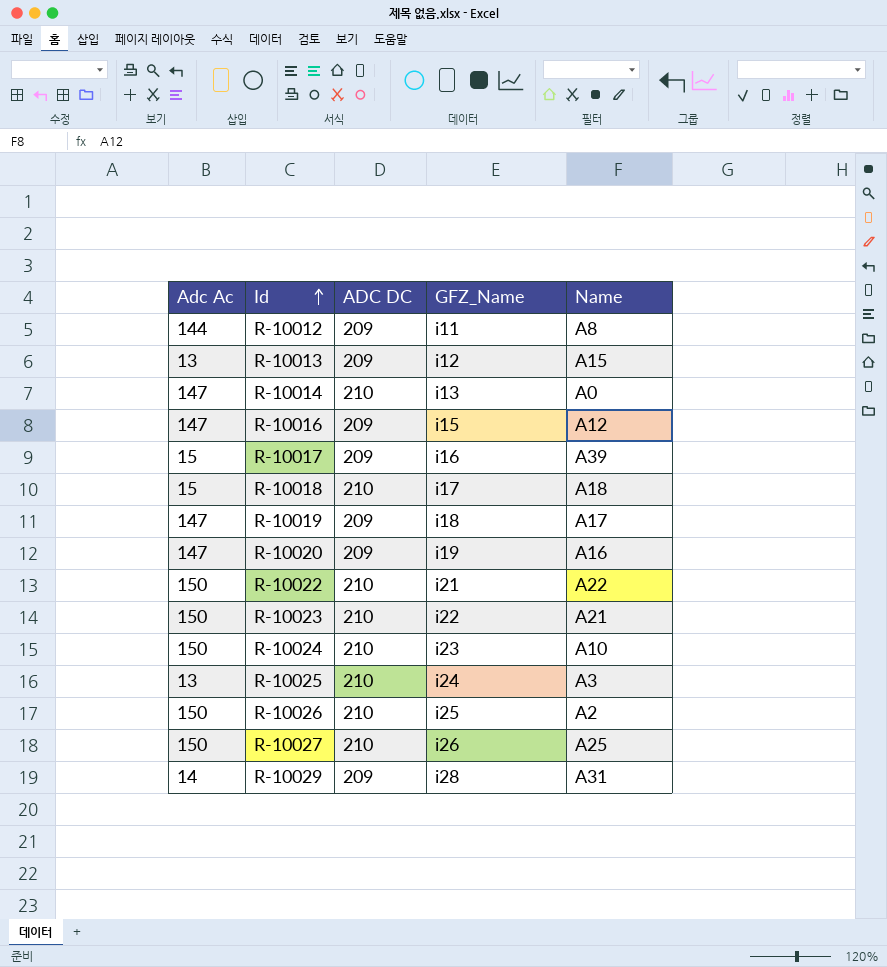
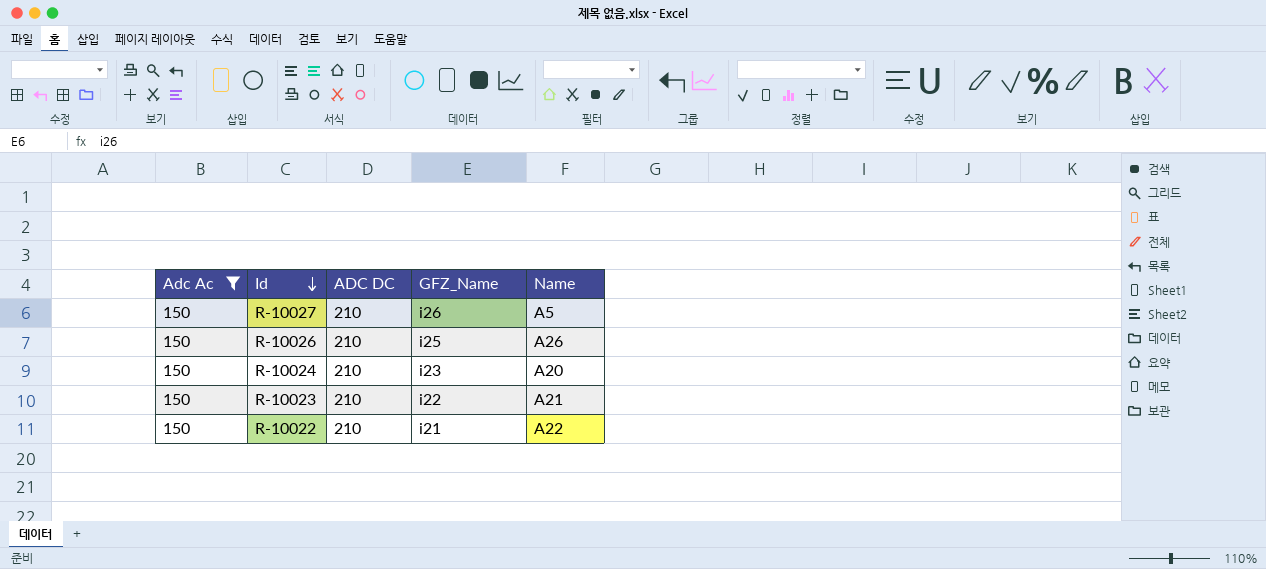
filter: none -> Adc Ac = 150
row order: Id ascending -> Id descending
R-10027 | Name: A25 -> A5
R-10026 | Name: A2 -> A26
R-10024 | Name: A10 -> A20

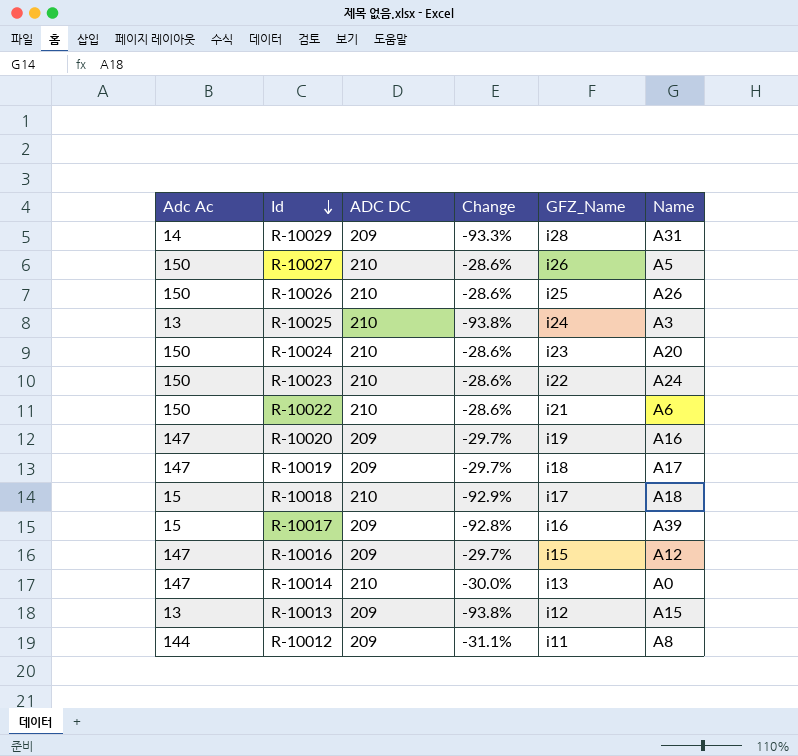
filter: Adc Ac = 150 -> none
column Change | formula: none -> ([Adc Ac] - [ADC DC]) / [ADC DC]
R-10023 | Name: A21 -> A24
R-10022 | Name: A22 -> A6

